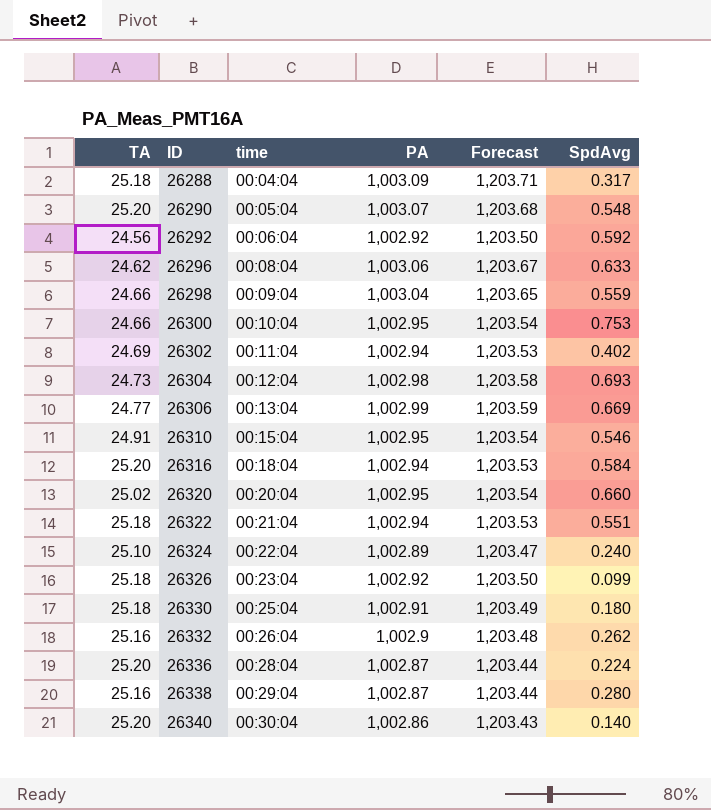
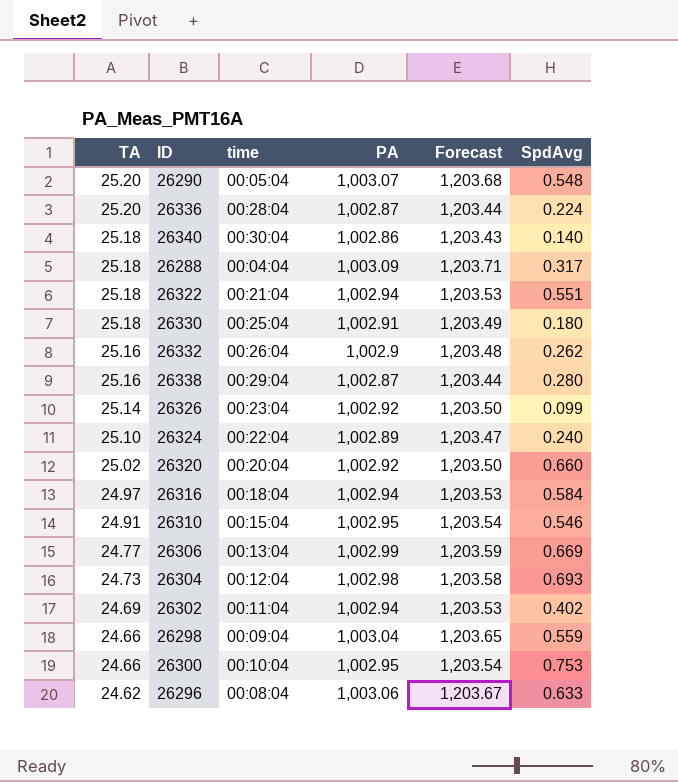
row order: ID ascending -> TA descending
row 26292: 24.56 | 00:06:04 | 1,002.92 | 1,203.50 | 0.592 -> none
26340 | TA: 25.20 -> 25.18
26326 | TA: 25.18 -> 25.14
26320 | PA: 1,002.95 -> 1,002.92
26320 | Forecast: 1,203.54 -> 1,203.50
26316 | TA: 25.20 -> 24.97

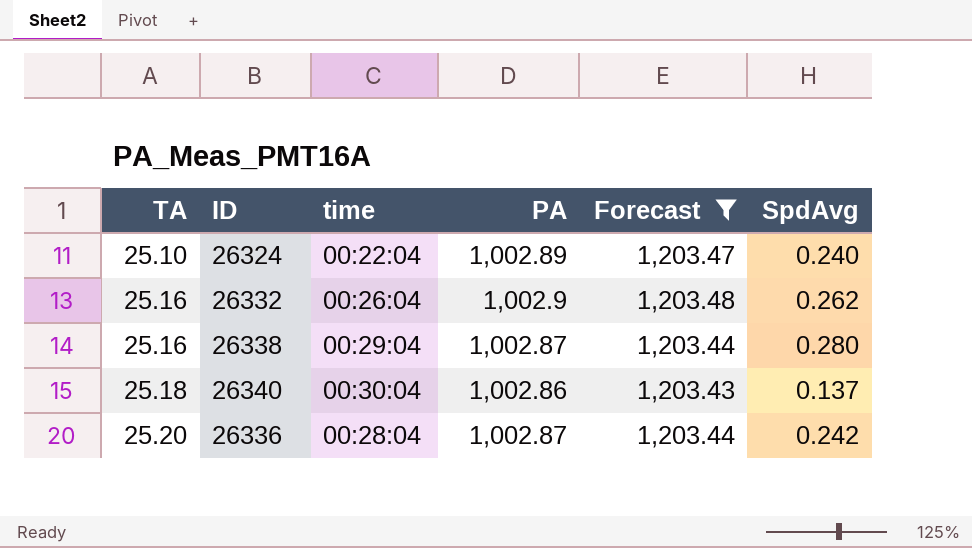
filter: none -> Forecast <= 1,203.48
row order: TA descending -> TA ascending
26340 | SpdAvg: 0.140 -> 0.137
26336 | SpdAvg: 0.224 -> 0.242

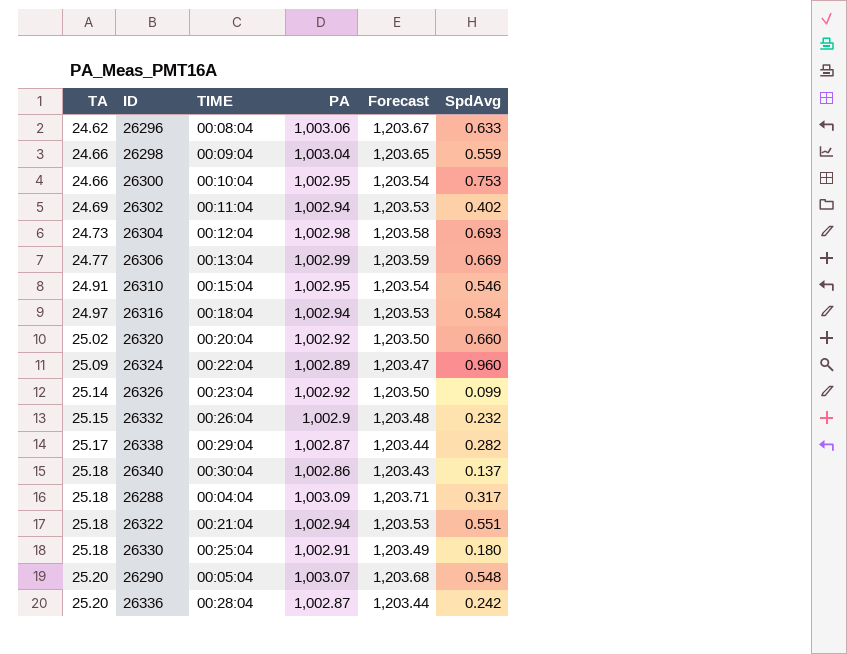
filter: Forecast <= 1,203.48 -> none
column name: time -> TIME
26324 | TA: 25.10 -> 25.09
26324 | SpdAvg: 0.240 -> 0.960
26332 | TA: 25.16 -> 25.15
26332 | SpdAvg: 0.262 -> 0.232
26338 | TA: 25.16 -> 25.17
26338 | SpdAvg: 0.280 -> 0.282

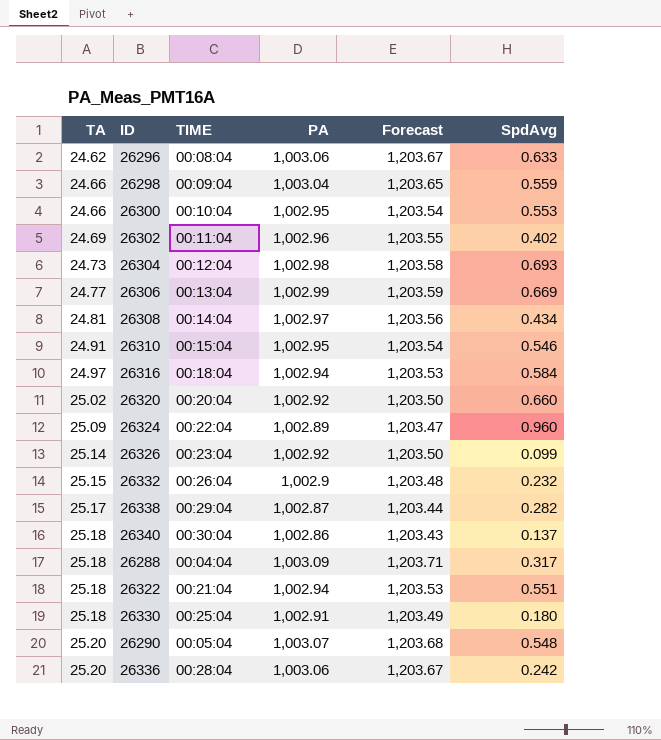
26300 | SpdAvg: 0.753 -> 0.553
26302 | PA: 1,002.94 -> 1,002.96
26302 | Forecast: 1,203.53 -> 1,203.55
row 26308: none -> 24.81 | 00:14:04 | 1,002.97 | 1,203.56 | 0.434
26336 | PA: 1,002.87 -> 1,003.06
26336 | Forecast: 1,203.44 -> 1,203.67

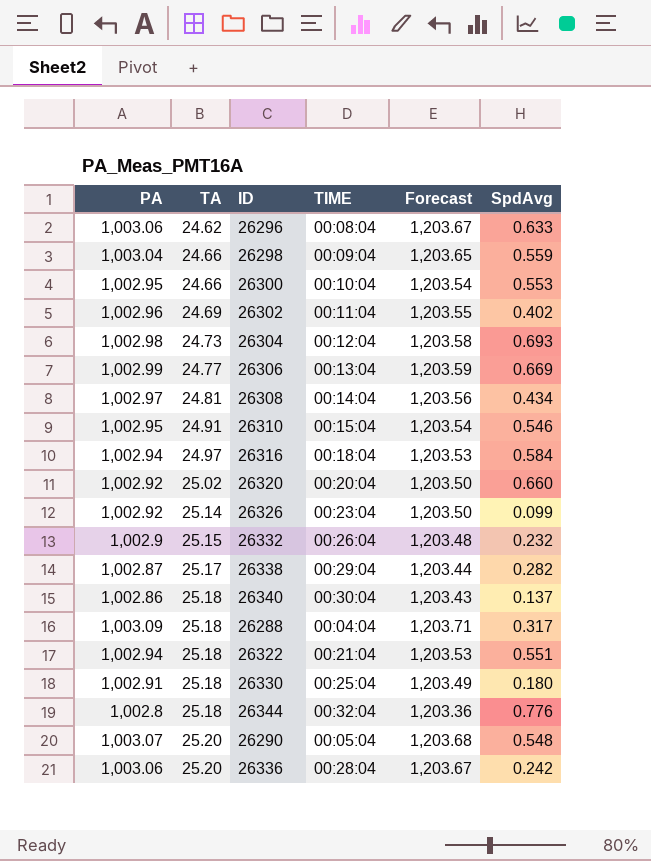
column PA | position: 4 -> 1
row 26324: 25.09 | 00:22:04 | 1,002.89 | 1,203.47 | 0.960 -> none
row 26344: none -> 1,002.8 | 25.18 | 00:32:04 | 1,203.36 | 0.776

